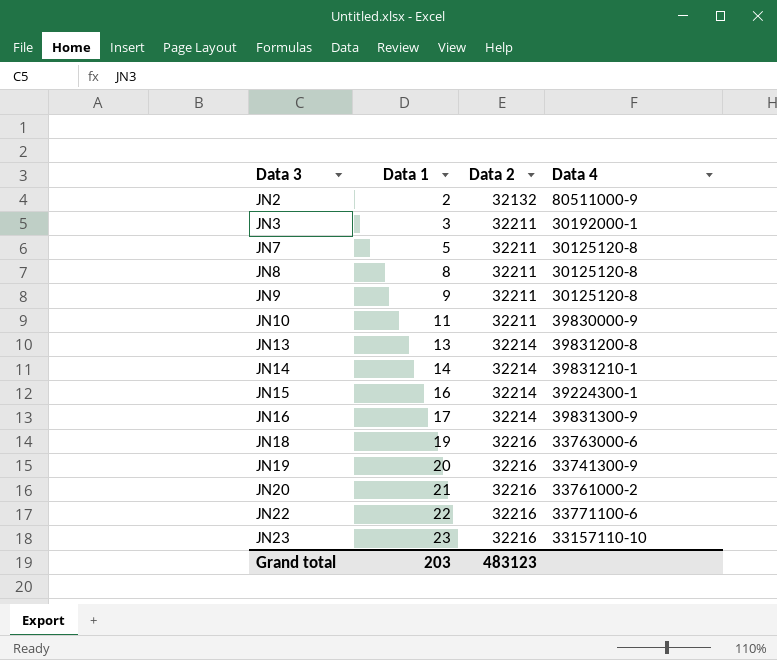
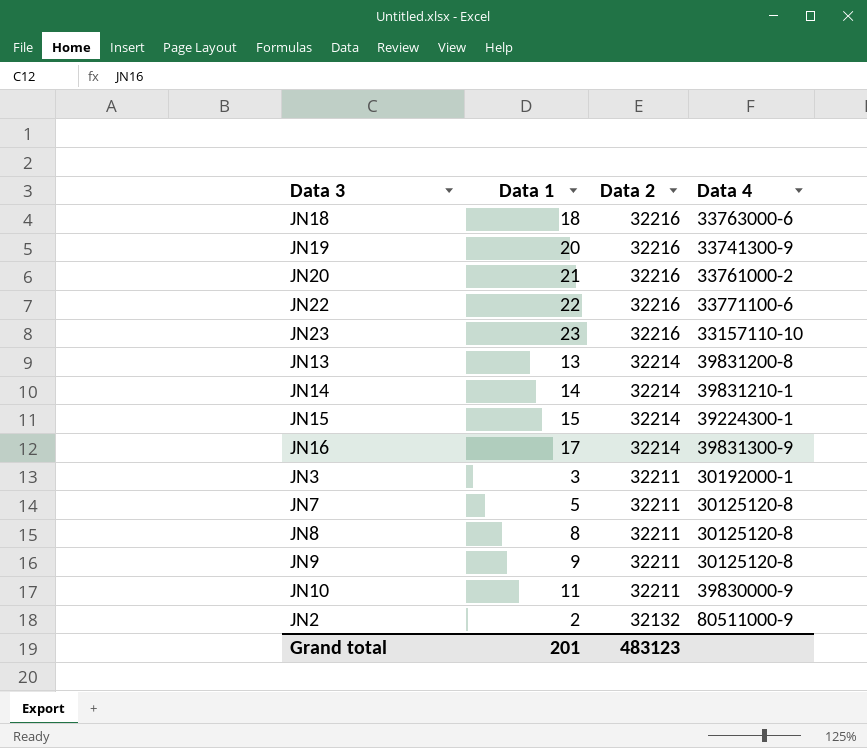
row order: Data 3 ascending -> Data 2 descending
JN18 | Data 1: 19 -> 18
JN15 | Data 1: 16 -> 15
Grand total | Data 1: 203 -> 201

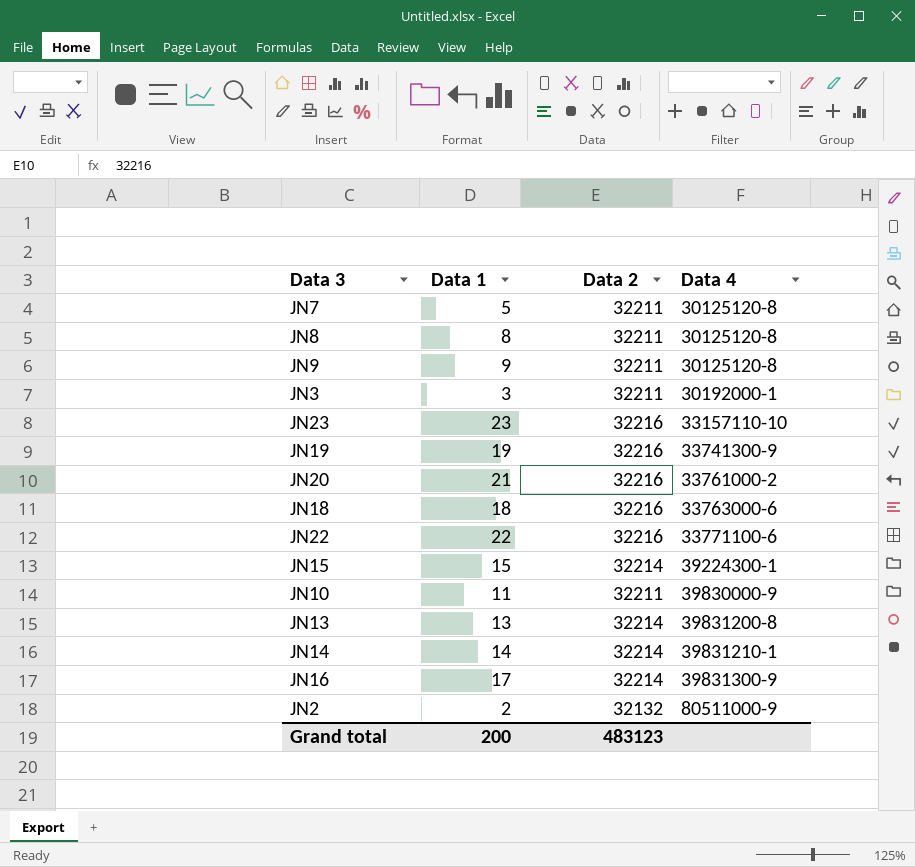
row order: Data 2 descending -> Data 4 ascending
JN19 | Data 1: 20 -> 19
Grand total | Data 1: 201 -> 200

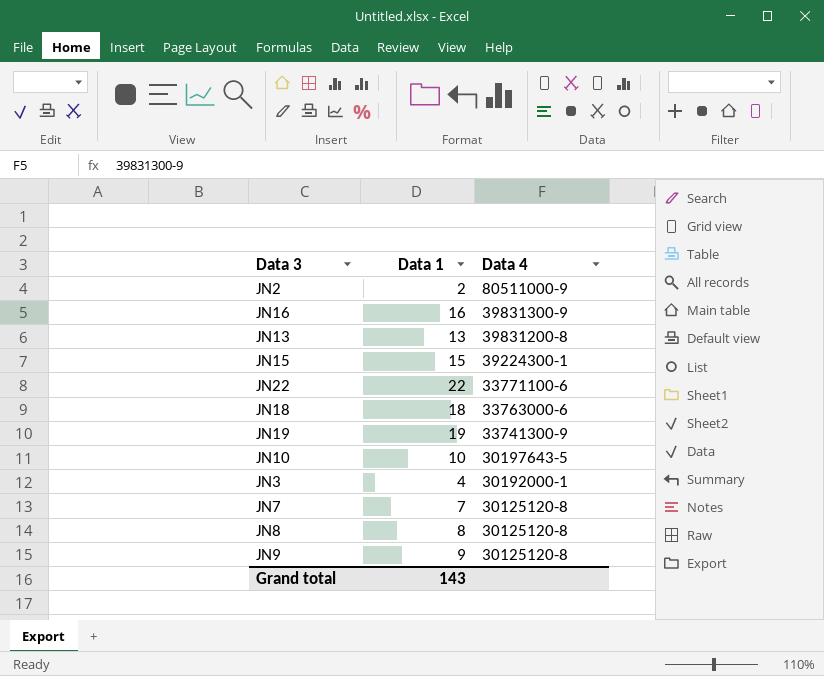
row order: Data 4 ascending -> Data 4 descending
column Data 2 | position: 3 -> none
row JN23: 23 | 32216 | 33157110-10 -> none
row JN20: 21 | 32216 | 33761000-2 -> none
row JN14: 14 | 32214 | 39831210-1 -> none
JN16 | Data 1: 17 -> 16
JN10 | Data 1: 11 -> 10
JN10 | Data 4: 39830000-9 -> 30197643-5
JN3 | Data 1: 3 -> 4
JN7 | Data 1: 5 -> 7
Grand total | Data 1: 200 -> 143

